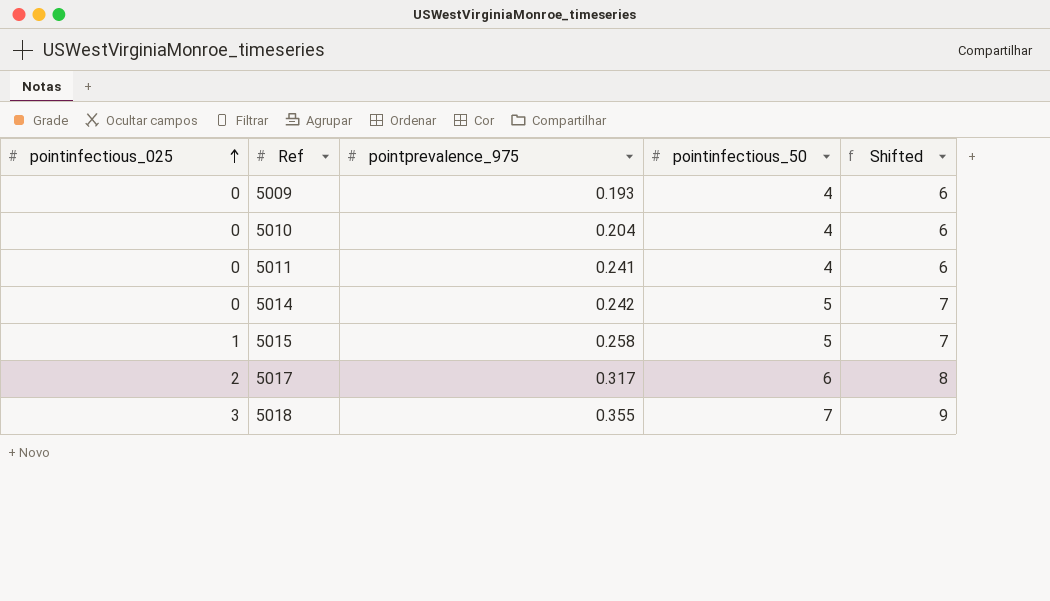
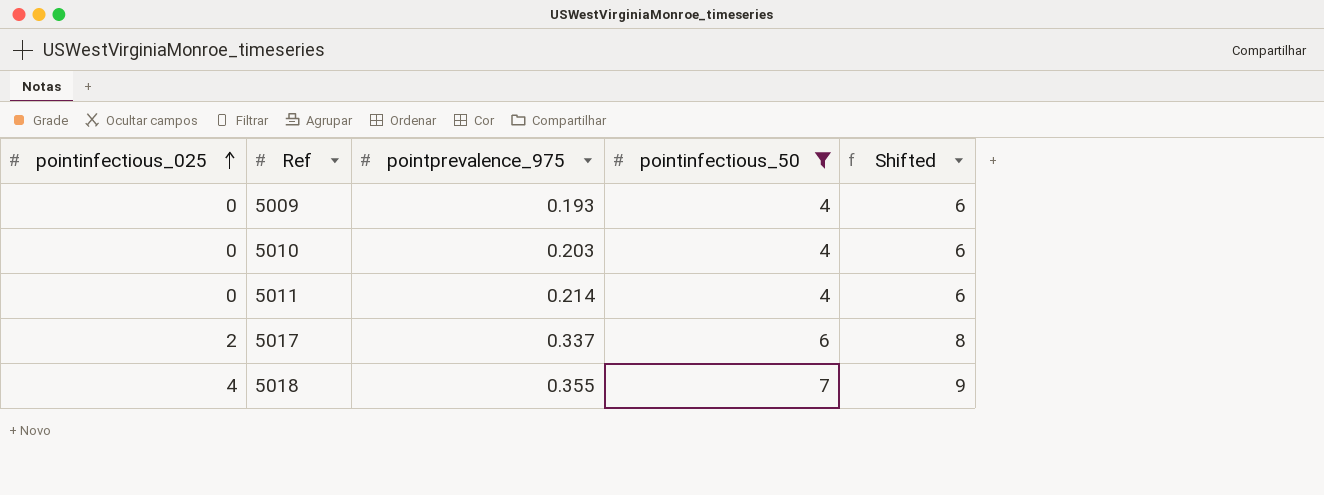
filter: none -> pointinfectious_50 != 5
5010 | pointprevalence_975: 0.204 -> 0.203
5011 | pointprevalence_975: 0.241 -> 0.214
5017 | pointprevalence_975: 0.317 -> 0.337
5018 | pointinfectious_025: 3 -> 4

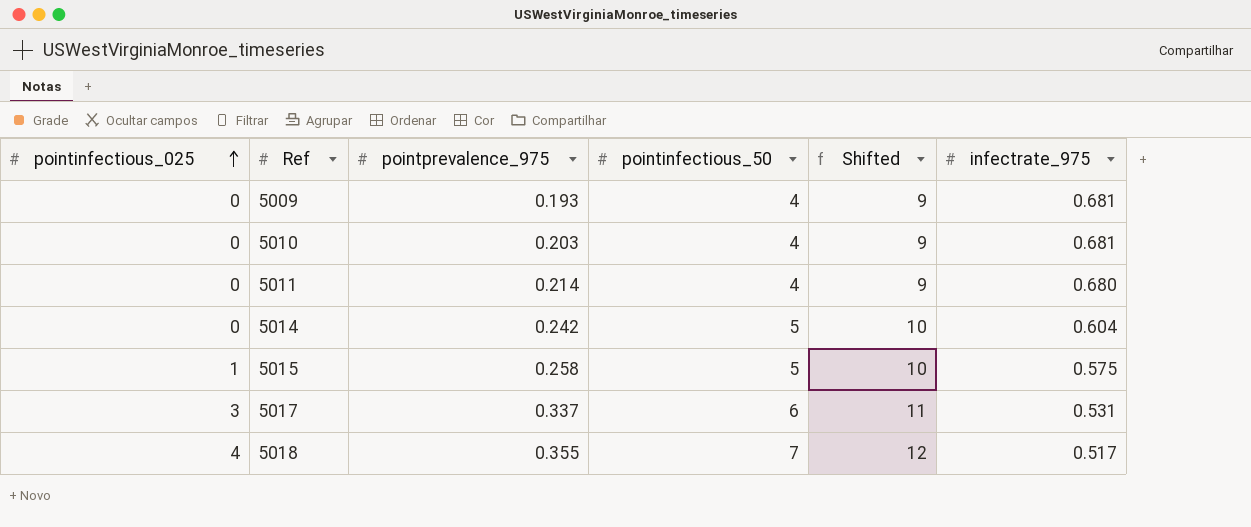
filter: pointinfectious_50 != 5 -> none
column Shifted | formula: [pointinfectious_50] + 2 -> [pointinfectious_50] + 5
column infectrate_975 | position: none -> 6
5017 | pointinfectious_025: 2 -> 3

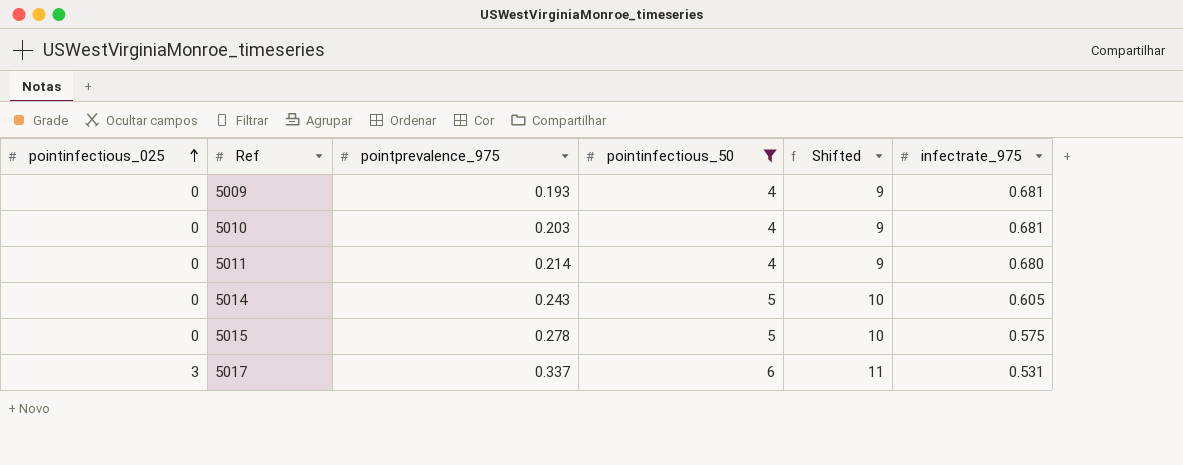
filter: none -> pointinfectious_50 != 7
5014 | pointprevalence_975: 0.242 -> 0.243
5014 | infectrate_975: 0.604 -> 0.605
5015 | pointinfectious_025: 1 -> 0
5015 | pointprevalence_975: 0.258 -> 0.278

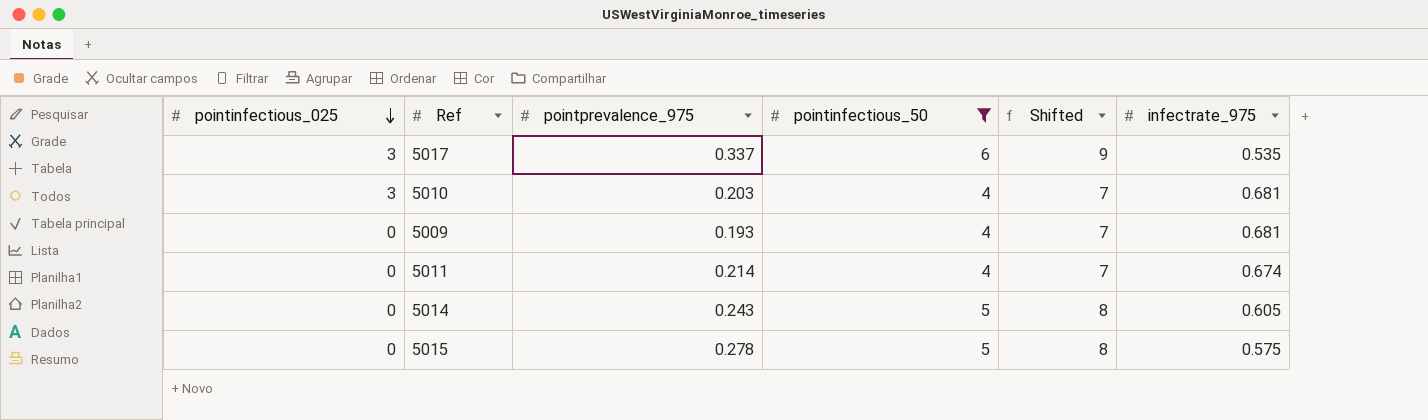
row order: pointinfectious_025 ascending -> pointinfectious_025 descending
column Shifted | formula: [pointinfectious_50] + 5 -> [pointinfectious_50] + 3
5017 | infectrate_975: 0.531 -> 0.535
5010 | pointinfectious_025: 0 -> 3
5011 | infectrate_975: 0.680 -> 0.674

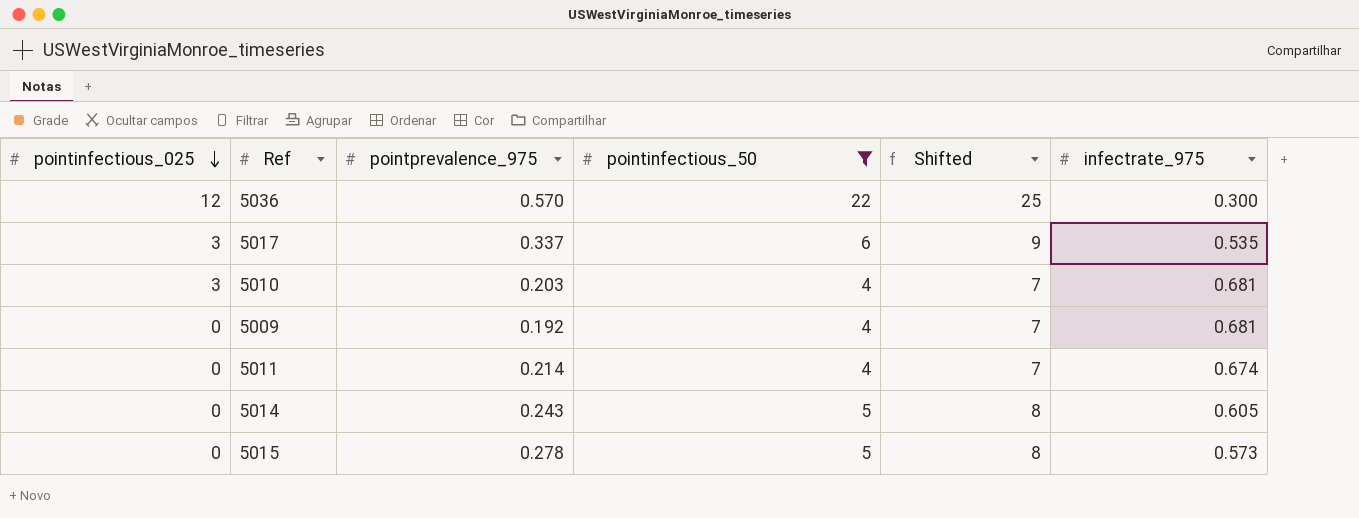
row 5036: none -> 12 | 0.570 | 22 | 25 | 0.300
5009 | pointprevalence_975: 0.193 -> 0.192
5015 | infectrate_975: 0.575 -> 0.573

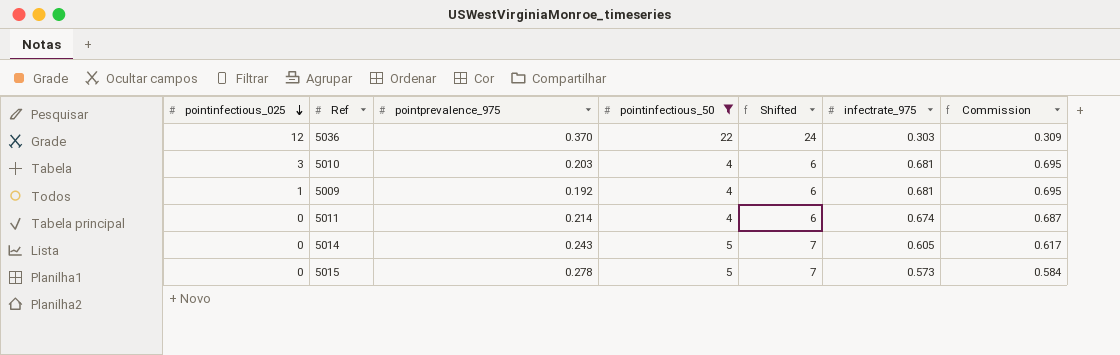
column Shifted | formula: [pointinfectious_50] + 3 -> [pointinfectious_50] + 2
column Commission | formula: none -> [infectrate_975] * 1.02
row 5017: 3 | 0.337 | 6 | 9 | 0.535 -> none
5036 | pointprevalence_975: 0.570 -> 0.370
5036 | infectrate_975: 0.300 -> 0.303
5009 | pointinfectious_025: 0 -> 1

